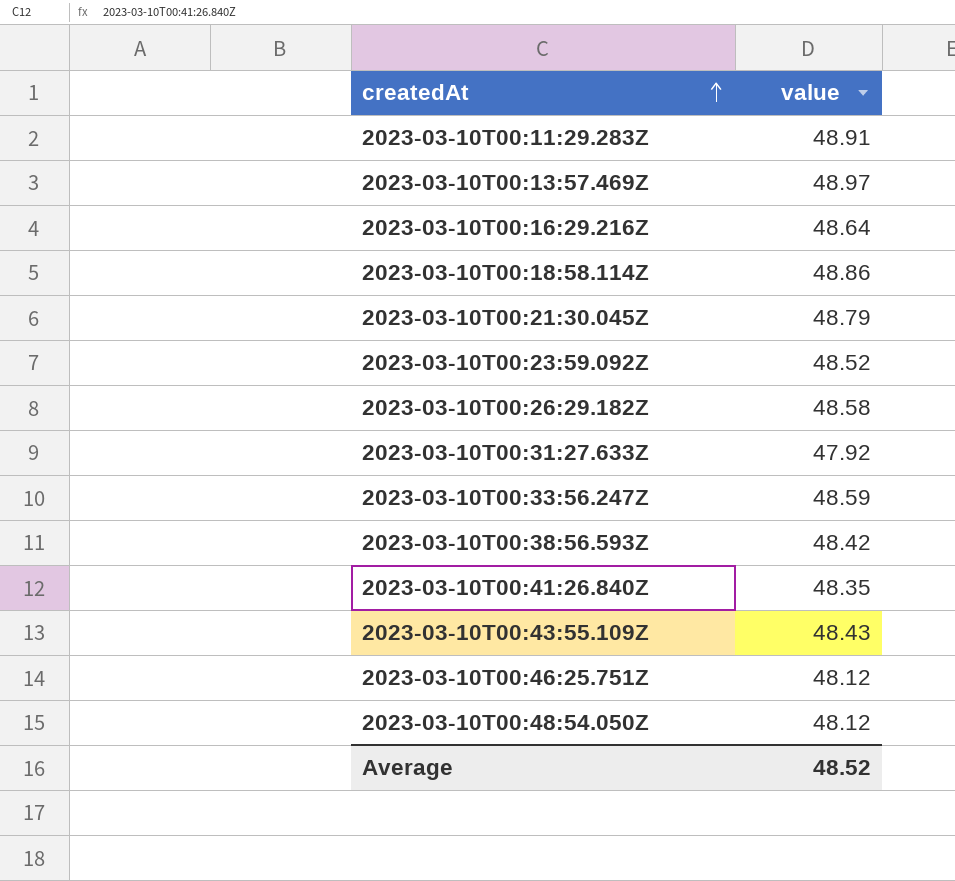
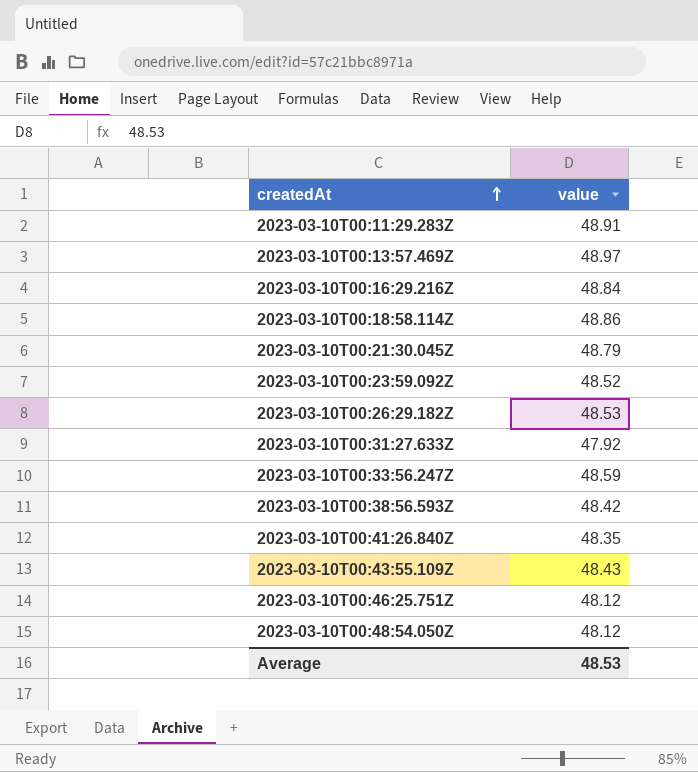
2023-03-10T00:16:29.216Z | value: 48.64 -> 48.84
2023-03-10T00:26:29.182Z | value: 48.58 -> 48.53
Average | value: 48.52 -> 48.53

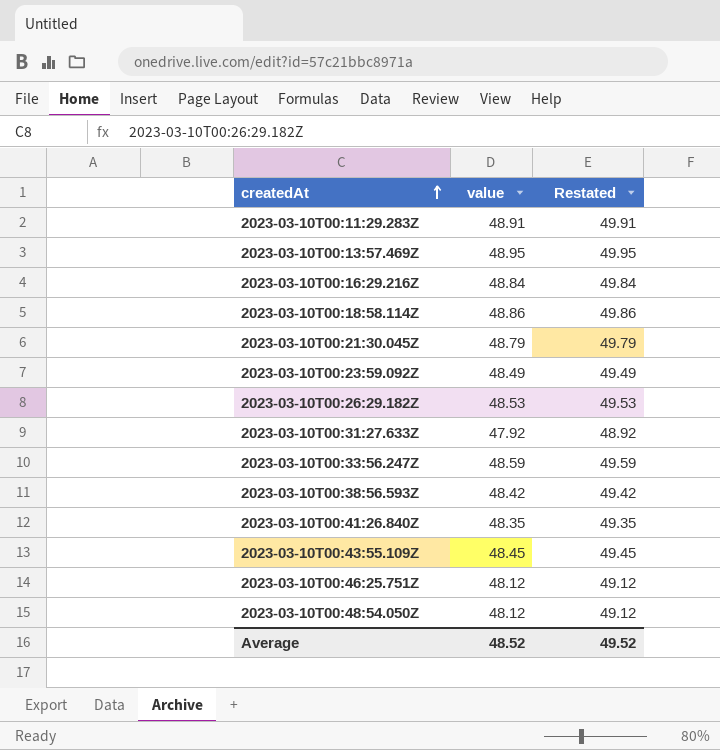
column Restated | formula: none -> [value] + 1
2023-03-10T00:13:57.469Z | value: 48.97 -> 48.95
2023-03-10T00:23:59.092Z | value: 48.52 -> 48.49
2023-03-10T00:43:55.109Z | value: 48.43 -> 48.45
Average | value: 48.53 -> 48.52

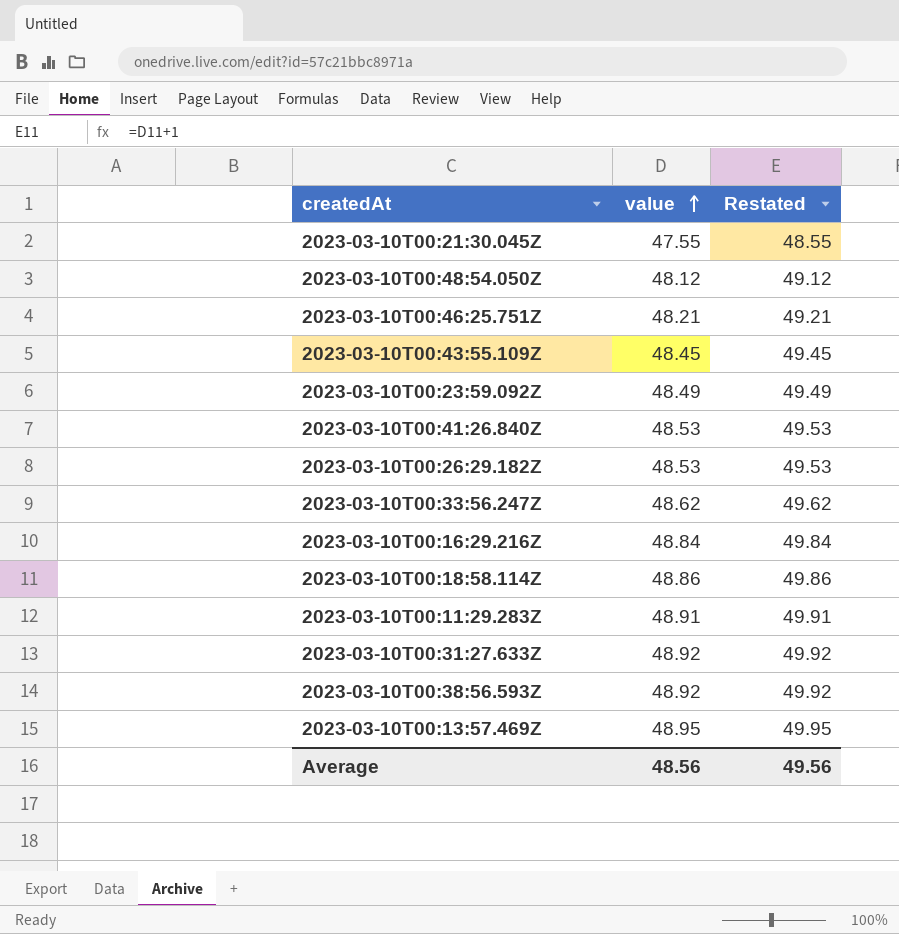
row order: createdAt ascending -> value ascending
2023-03-10T00:21:30.045Z | value: 48.79 -> 47.55
2023-03-10T00:21:30.045Z | Restated: 49.79 -> 48.55
2023-03-10T00:46:25.751Z | value: 48.12 -> 48.21
2023-03-10T00:46:25.751Z | Restated: 49.12 -> 49.21
2023-03-10T00:41:26.840Z | value: 48.35 -> 48.53
2023-03-10T00:41:26.840Z | Restated: 49.35 -> 49.53
2023-03-10T00:33:56.247Z | value: 48.59 -> 48.62
2023-03-10T00:33:56.247Z | Restated: 49.59 -> 49.62
2023-03-10T00:31:27.633Z | value: 47.92 -> 48.92
2023-03-10T00:31:27.633Z | Restated: 48.92 -> 49.92
2023-03-10T00:38:56.593Z | value: 48.42 -> 48.92
2023-03-10T00:38:56.593Z | Restated: 49.42 -> 49.92
Average | value: 48.52 -> 48.56
Average | Restated: 49.52 -> 49.56

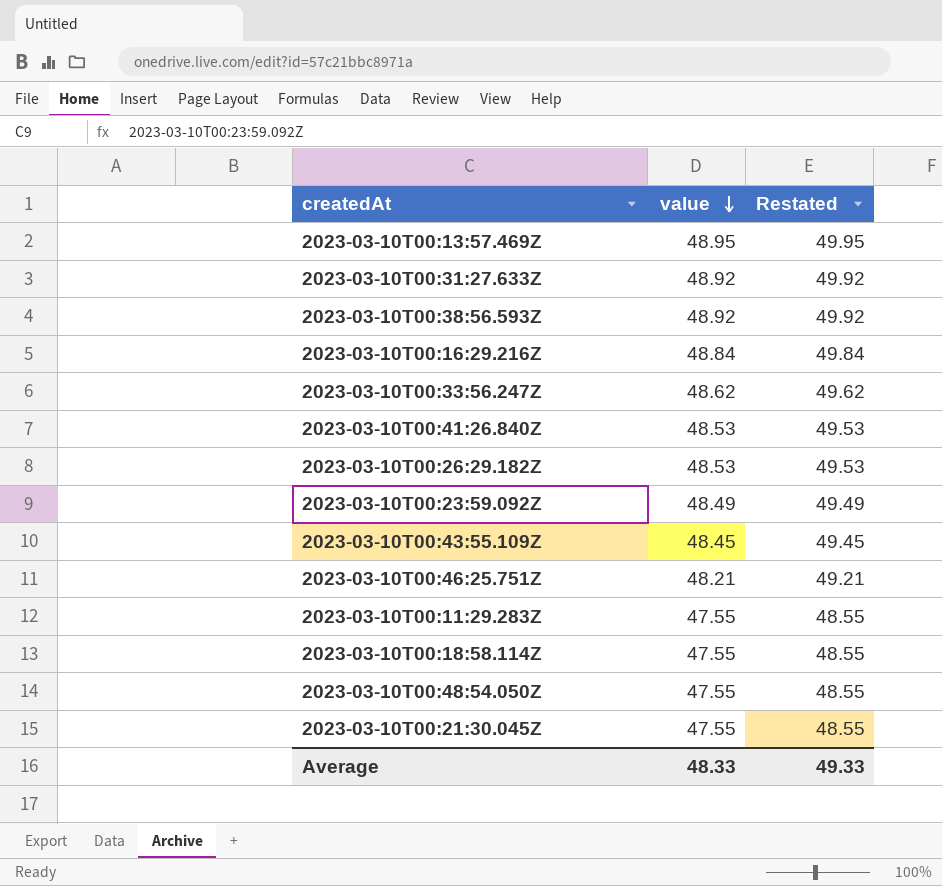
row order: value ascending -> value descending
2023-03-10T00:11:29.283Z | value: 48.91 -> 47.55
2023-03-10T00:11:29.283Z | Restated: 49.91 -> 48.55
2023-03-10T00:18:58.114Z | value: 48.86 -> 47.55
2023-03-10T00:18:58.114Z | Restated: 49.86 -> 48.55
2023-03-10T00:48:54.050Z | value: 48.12 -> 47.55
2023-03-10T00:48:54.050Z | Restated: 49.12 -> 48.55
Average | value: 48.56 -> 48.33
Average | Restated: 49.56 -> 49.33

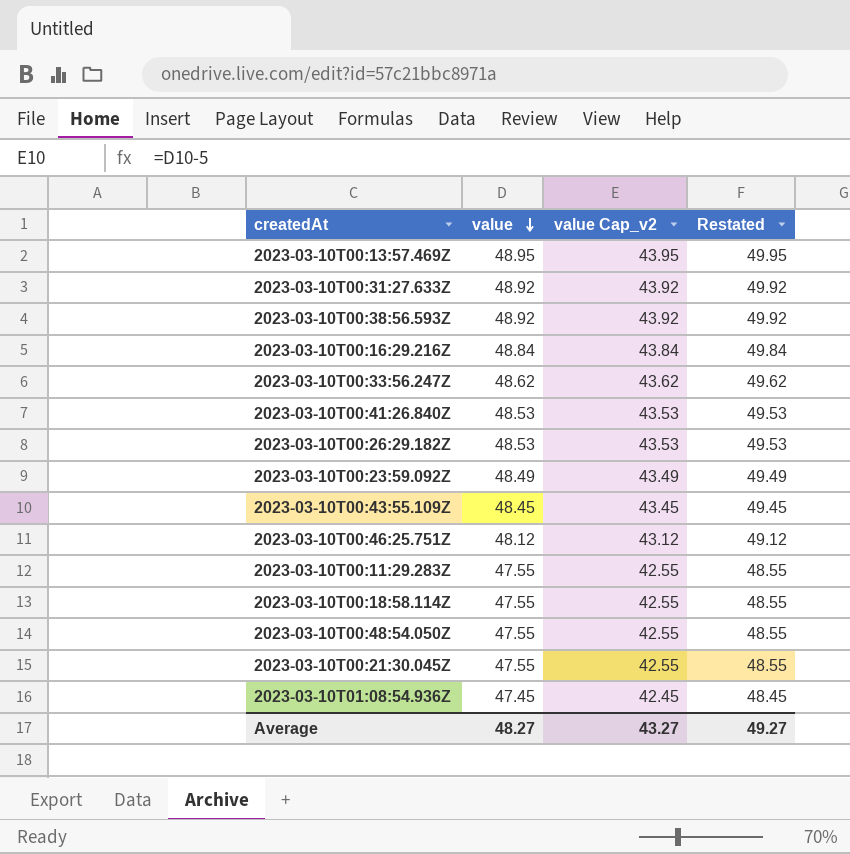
column value Cap_v2 | formula: none -> [value] - 5
2023-03-10T00:46:25.751Z | value: 48.21 -> 48.12
2023-03-10T00:46:25.751Z | Restated: 49.21 -> 49.12
row 2023-03-10T01:08:54.936Z: none -> 47.45 | 42.45 | 48.45
Average | value: 48.33 -> 48.27
Average | Restated: 49.33 -> 49.27

